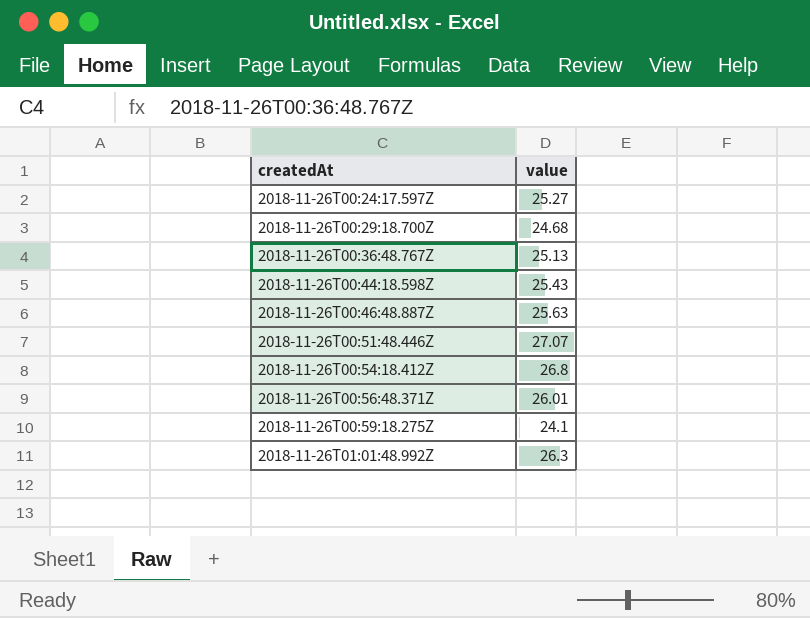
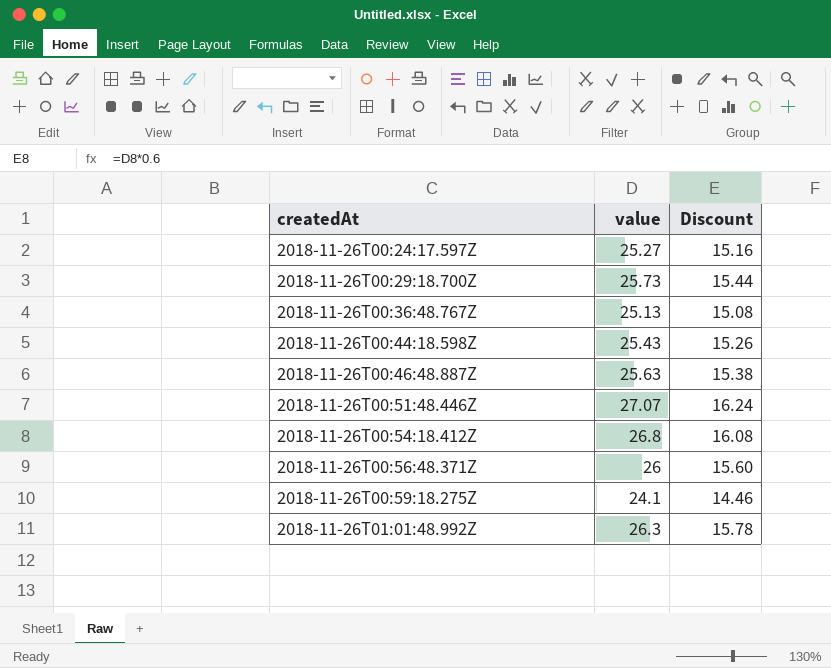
column Discount | formula: none -> [value] * 0.6
2018-11-26T00:29:18.700Z | value: 24.68 -> 25.73
2018-11-26T00:56:48.371Z | value: 26.01 -> 26

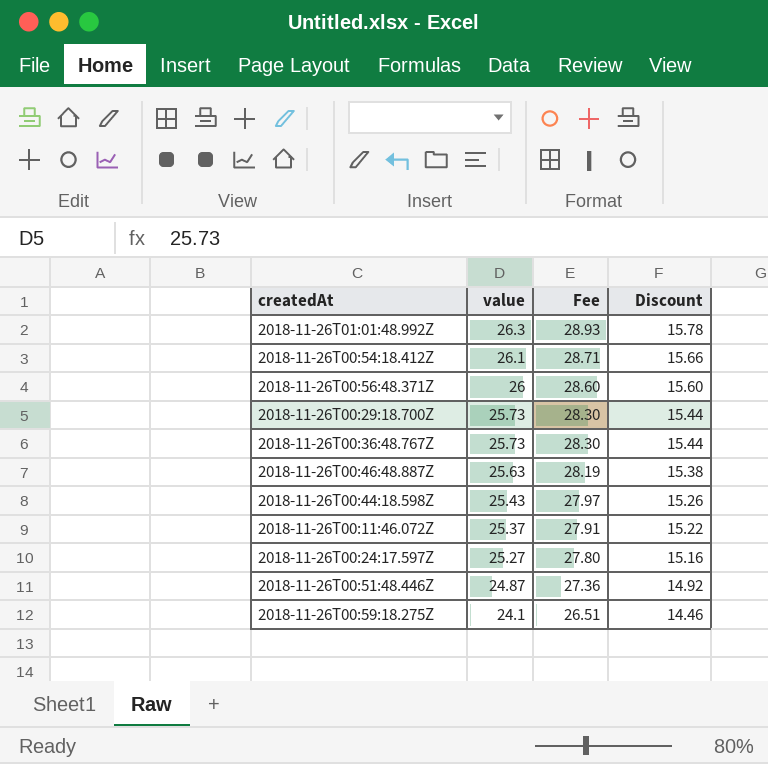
row order: createdAt ascending -> value descending
column Fee | formula: none -> [value] * 1.1
2018-11-26T00:54:18.412Z | value: 26.8 -> 26.1
2018-11-26T00:54:18.412Z | Discount: 16.08 -> 15.66
2018-11-26T00:36:48.767Z | value: 25.13 -> 25.73
2018-11-26T00:36:48.767Z | Discount: 15.08 -> 15.44
row 2018-11-26T00:11:46.072Z: none -> 25.37 | 27.91 | 15.22
2018-11-26T00:51:48.446Z | value: 27.07 -> 24.87
2018-11-26T00:51:48.446Z | Discount: 16.24 -> 14.92

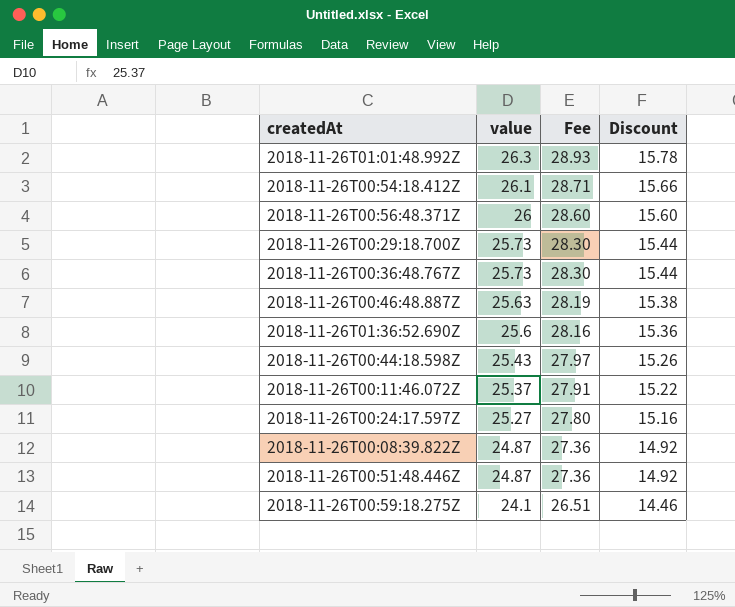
row 2018-11-26T01:36:52.690Z: none -> 25.6 | 28.16 | 15.36
row 2018-11-26T00:08:39.822Z: none -> 24.87 | 27.36 | 14.92

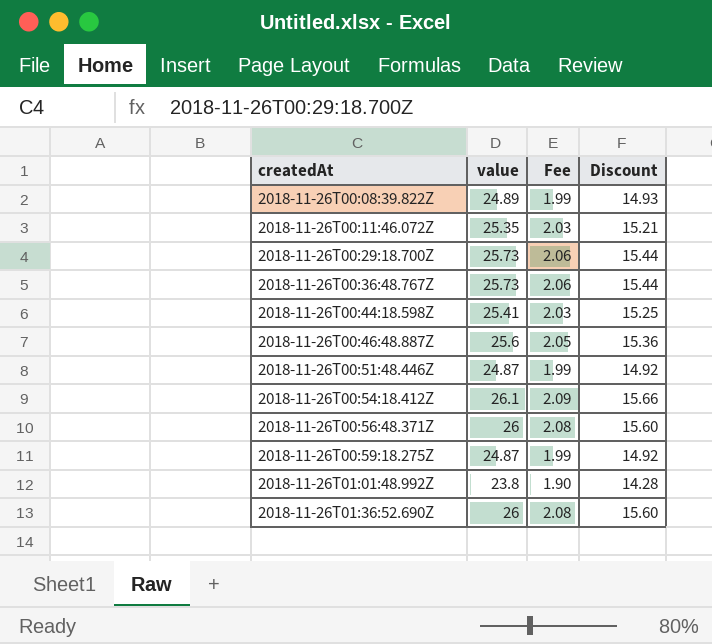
row order: value descending -> createdAt ascending
column Fee | formula: [value] * 1.1 -> [value] * 0.08
row 2018-11-26T00:24:17.597Z: 25.27 | 27.80 | 15.16 -> none
2018-11-26T00:08:39.822Z | value: 24.87 -> 24.89
2018-11-26T00:08:39.822Z | Discount: 14.92 -> 14.93
2018-11-26T00:11:46.072Z | value: 25.37 -> 25.35
2018-11-26T00:11:46.072Z | Discount: 15.22 -> 15.21
2018-11-26T00:44:18.598Z | value: 25.43 -> 25.41
2018-11-26T00:44:18.598Z | Discount: 15.26 -> 15.25
2018-11-26T00:46:48.887Z | value: 25.63 -> 25.6
2018-11-26T00:46:48.887Z | Discount: 15.38 -> 15.36
2018-11-26T00:59:18.275Z | value: 24.1 -> 24.87
2018-11-26T00:59:18.275Z | Discount: 14.46 -> 14.92
2018-11-26T01:01:48.992Z | value: 26.3 -> 23.8
2018-11-26T01:01:48.992Z | Discount: 15.78 -> 14.28
2018-11-26T01:36:52.690Z | value: 25.6 -> 26
2018-11-26T01:36:52.690Z | Discount: 15.36 -> 15.60

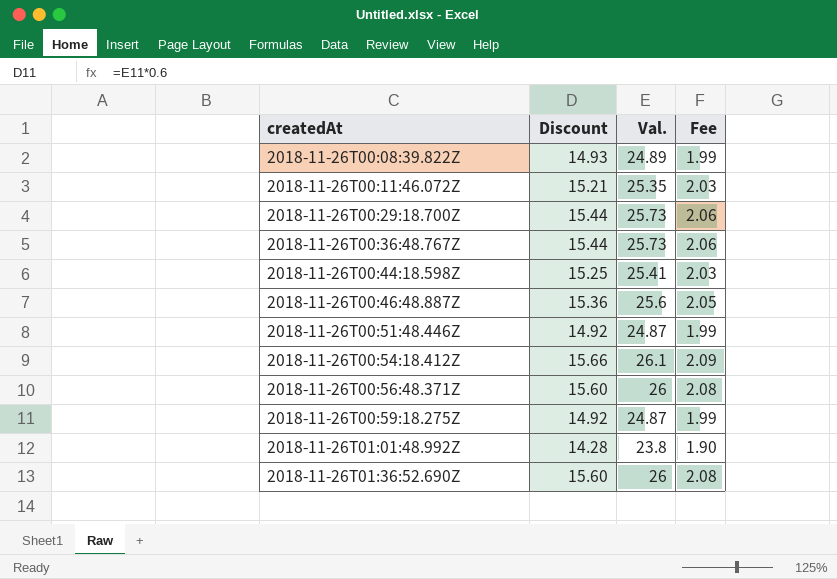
column Discount | position: 4 -> 2
column name: value -> Val.

